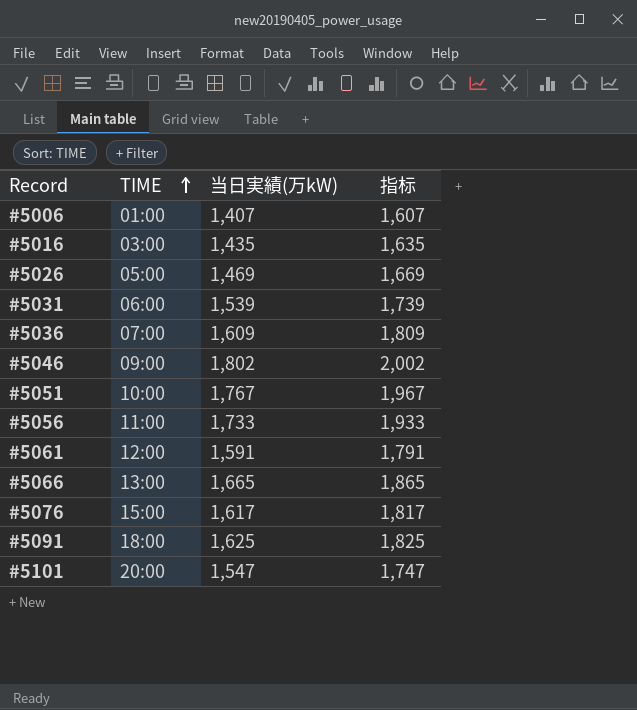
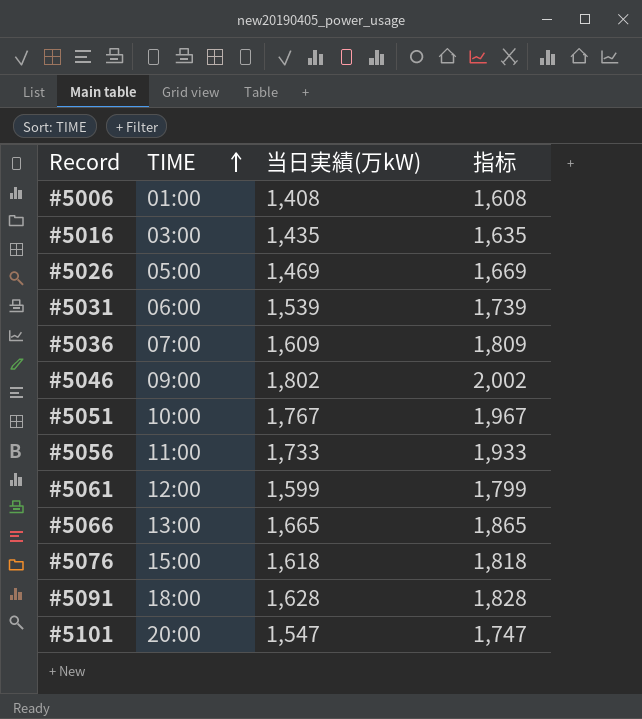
#5006 | 当日実績(万kW): 1,407 -> 1,408
#5006 | 指标: 1,607 -> 1,608
#5061 | 当日実績(万kW): 1,591 -> 1,599
#5061 | 指标: 1,791 -> 1,799
#5076 | 当日実績(万kW): 1,617 -> 1,618
#5076 | 指标: 1,817 -> 1,818
#5091 | 当日実績(万kW): 1,625 -> 1,628
#5091 | 指标: 1,825 -> 1,828

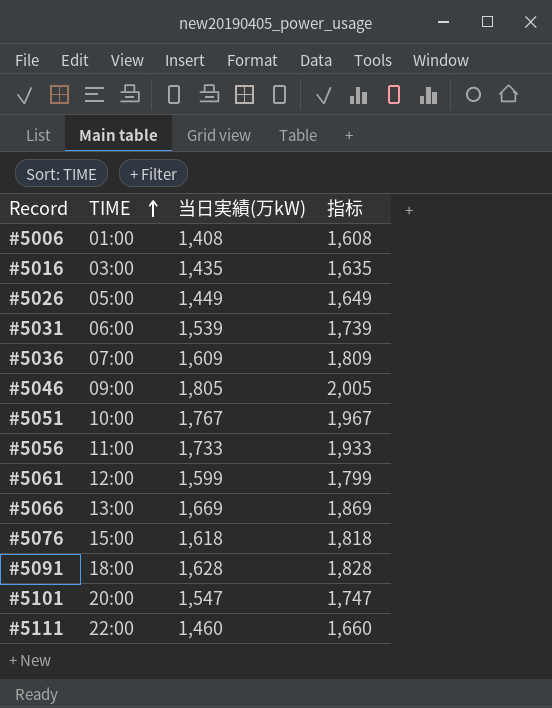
#5026 | 当日実績(万kW): 1,469 -> 1,449
#5026 | 指标: 1,669 -> 1,649
#5046 | 当日実績(万kW): 1,802 -> 1,805
#5046 | 指标: 2,002 -> 2,005
#5066 | 当日実績(万kW): 1,665 -> 1,669
#5066 | 指标: 1,865 -> 1,869
row #5111: none -> 22:00 | 1,460 | 1,660

